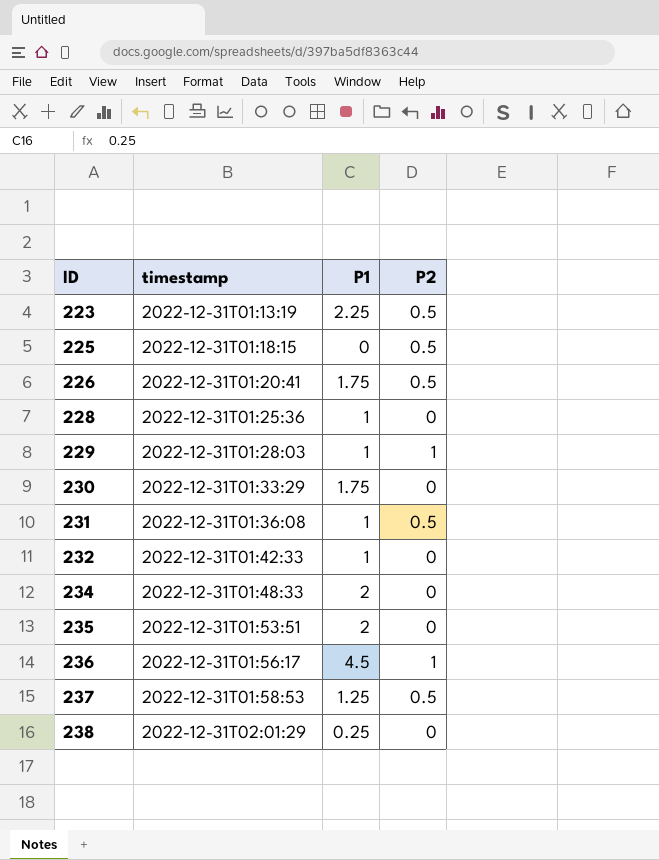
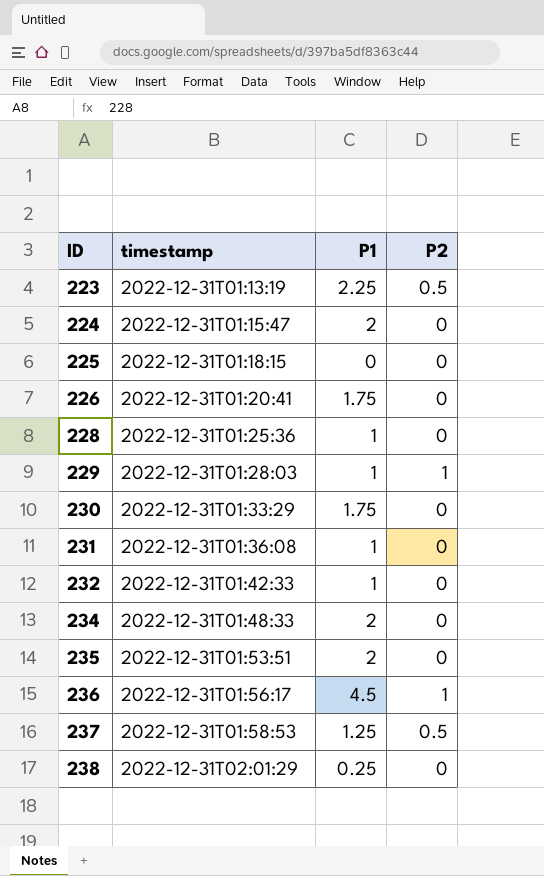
row 224: none -> 2022-12-31T01:15:47 | 2 | 0
225 | P2: 0.5 -> 0
226 | P2: 0.5 -> 0
231 | P2: 0.5 -> 0

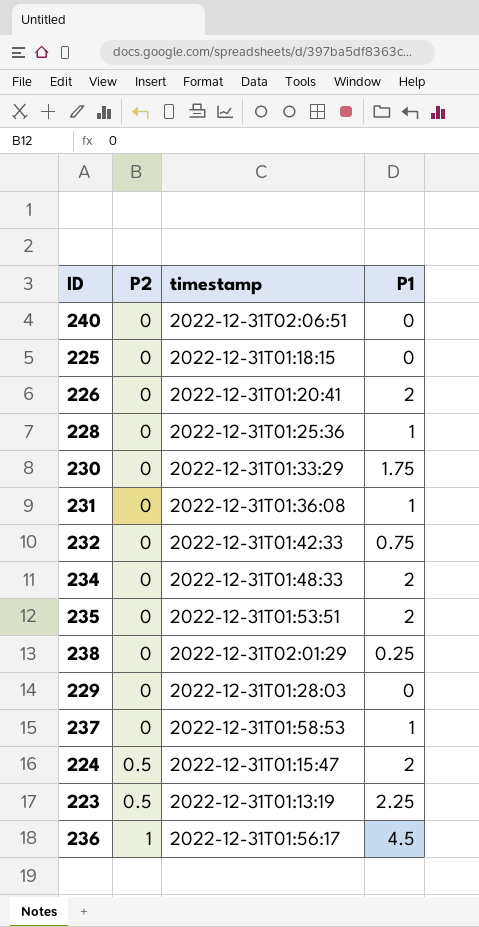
row order: ID ascending -> P2 ascending
column P2 | position: 4 -> 2
row 240: none -> 0 | 2022-12-31T02:06:51 | 0
226 | P1: 1.75 -> 2
232 | P1: 1 -> 0.75
229 | P2: 1 -> 0
229 | P1: 1 -> 0
237 | P2: 0.5 -> 0
237 | P1: 1.25 -> 1
224 | P2: 0 -> 0.5

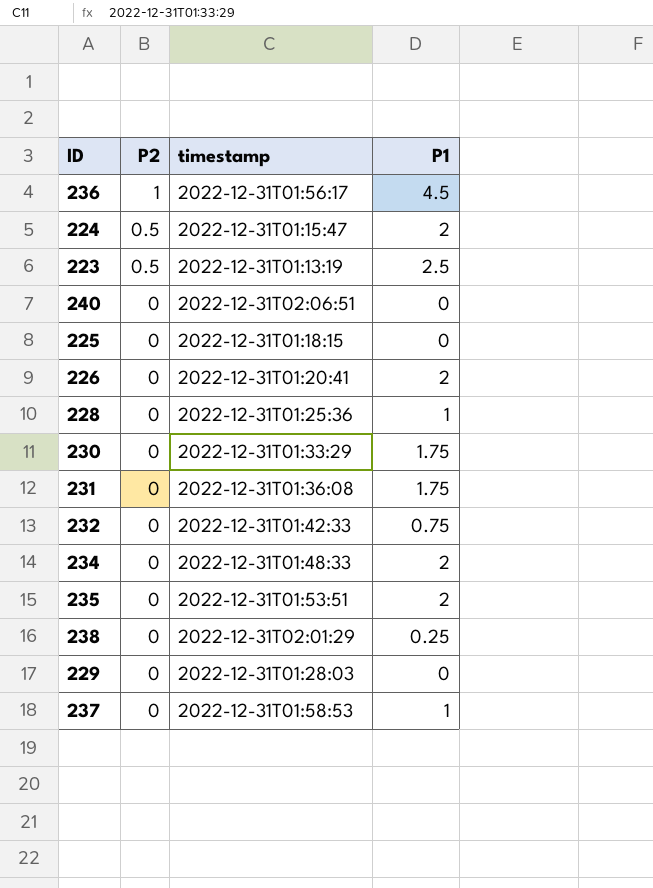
row order: P2 ascending -> P2 descending
223 | P1: 2.25 -> 2.5
231 | P1: 1 -> 1.75

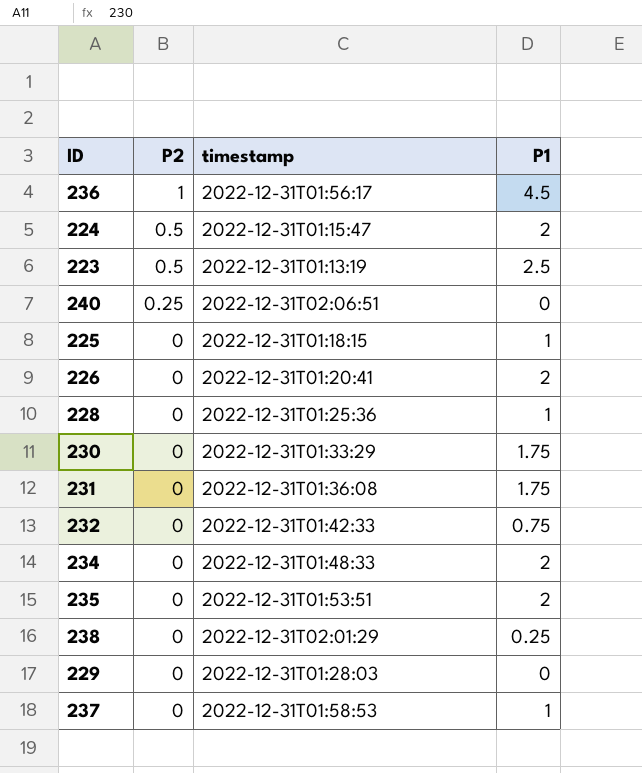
240 | P2: 0 -> 0.25
225 | P1: 0 -> 1

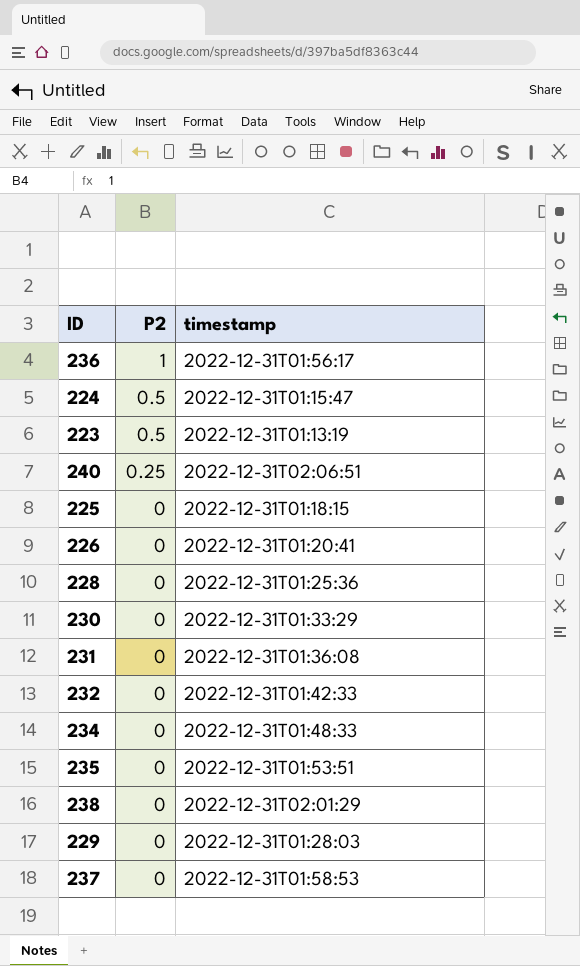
column P1 | position: 4 -> none

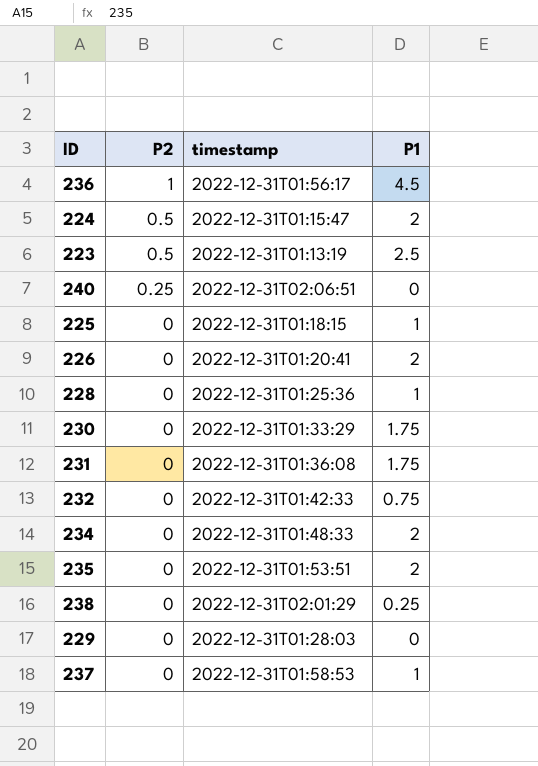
column P1 | position: none -> 4

